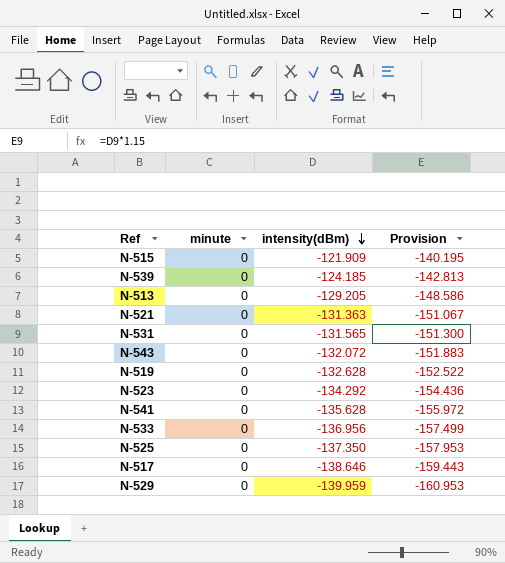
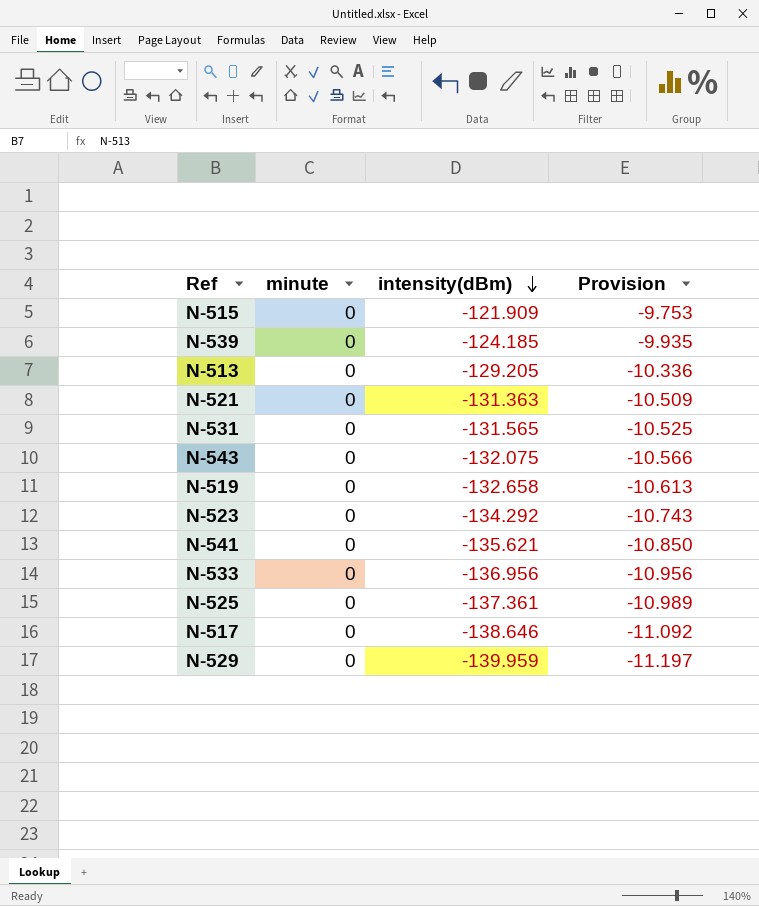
column Provision | formula: [intensity(dBm)] * 1.15 -> [intensity(dBm)] * 0.08
N-543 | intensity(dBm): -132.072 -> -132.075
N-519 | intensity(dBm): -132.628 -> -132.658
N-541 | intensity(dBm): -135.628 -> -135.621
N-525 | intensity(dBm): -137.350 -> -137.361

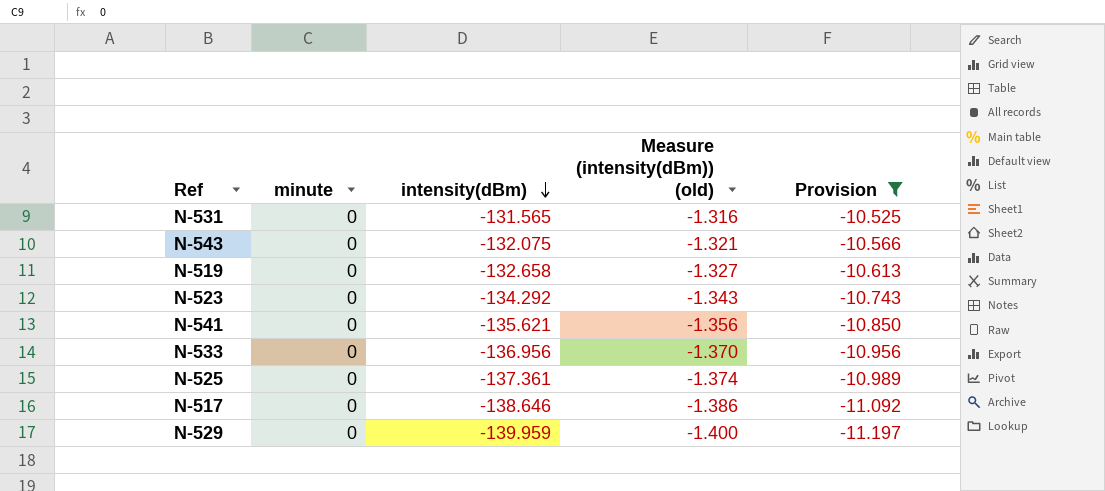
filter: none -> Provision <= -10.525
column Measure (intensity(dBm)) (old) | formula: none -> [intensity(dBm)] * 0.01

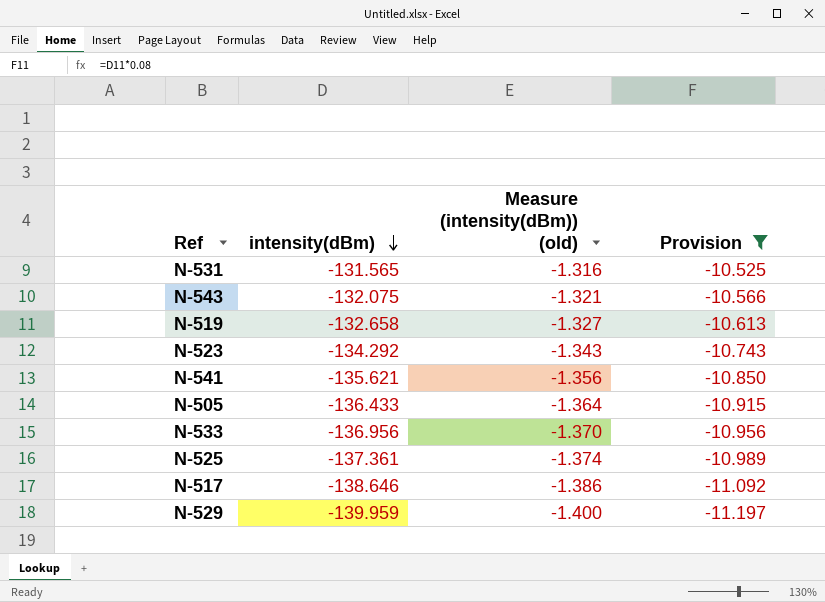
column minute | position: 2 -> none
row N-505: none -> -136.433 | -1.364 | -10.915

